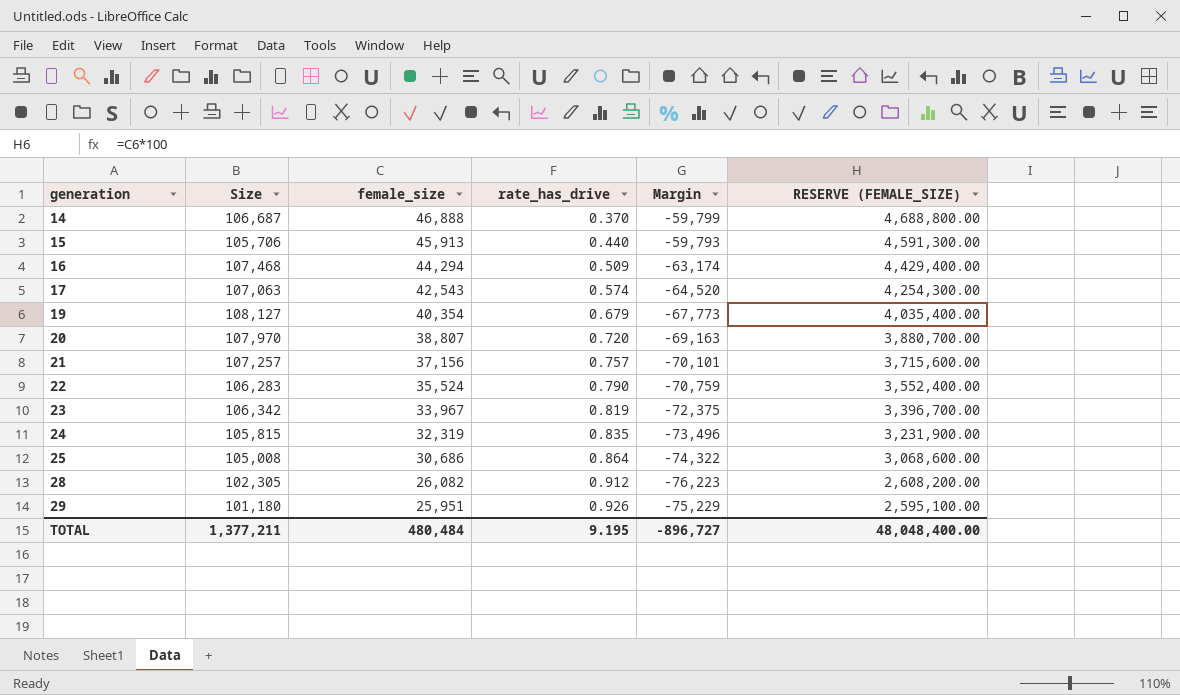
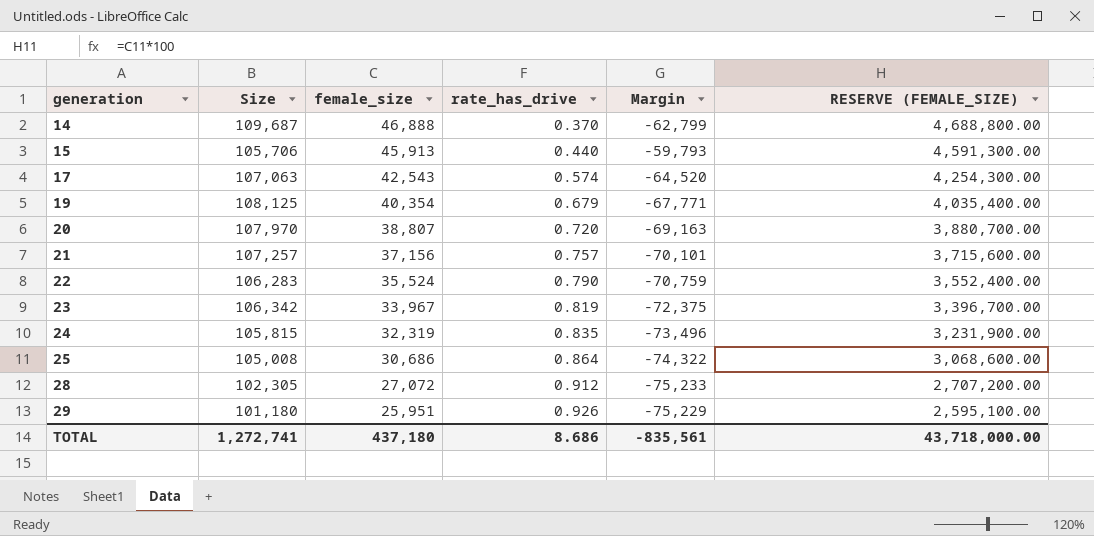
row 16: 107,468 | 44,294 | 0.509 | -63,174 | 4,429,400.00 -> none
14 | Size: 106,687 -> 109,687
14 | Margin: -59,799 -> -62,799
19 | Size: 108,127 -> 108,125
19 | Margin: -67,773 -> -67,771
28 | female_size: 26,082 -> 27,072
28 | Margin: -76,223 -> -75,233
28 | RESERVE (FEMALE_SIZE): 2,608,200.00 -> 2,707,200.00
TOTAL | Size: 1,377,211 -> 1,272,741
TOTAL | female_size: 480,484 -> 437,180
TOTAL | rate_has_drive: 9.195 -> 8.686
TOTAL | Margin: -896,727 -> -835,561
TOTAL | RESERVE (FEMALE_SIZE): 48,048,400.00 -> 43,718,000.00

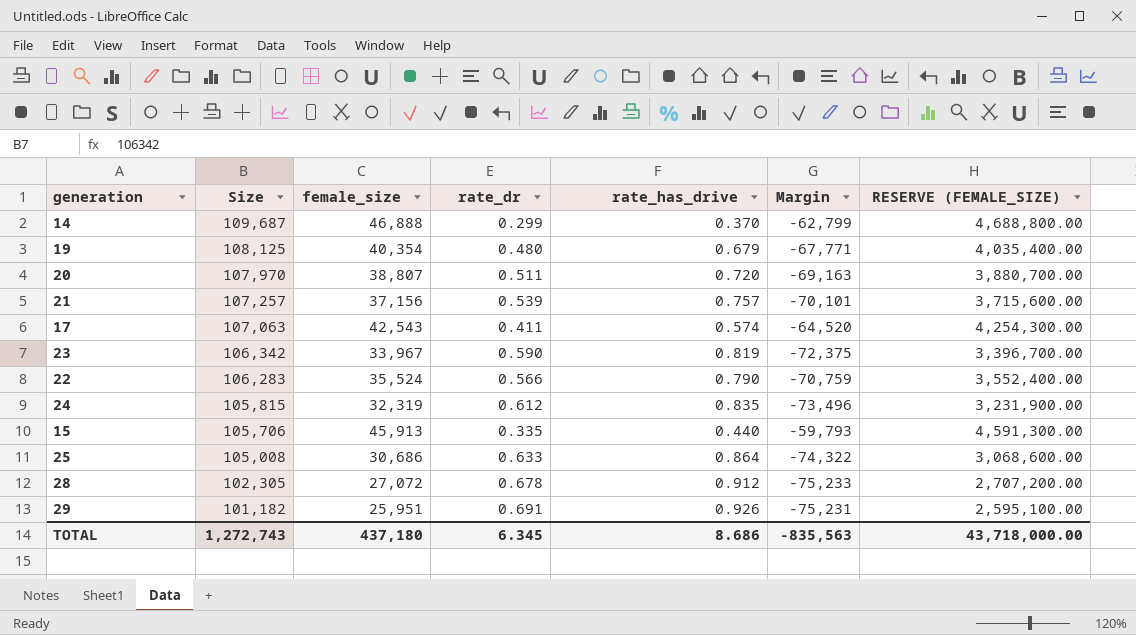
row order: generation ascending -> Size descending
column rate_dr | position: none -> 4
29 | Size: 101,180 -> 101,182
29 | Margin: -75,229 -> -75,231
TOTAL | Size: 1,272,741 -> 1,272,743
TOTAL | Margin: -835,561 -> -835,563

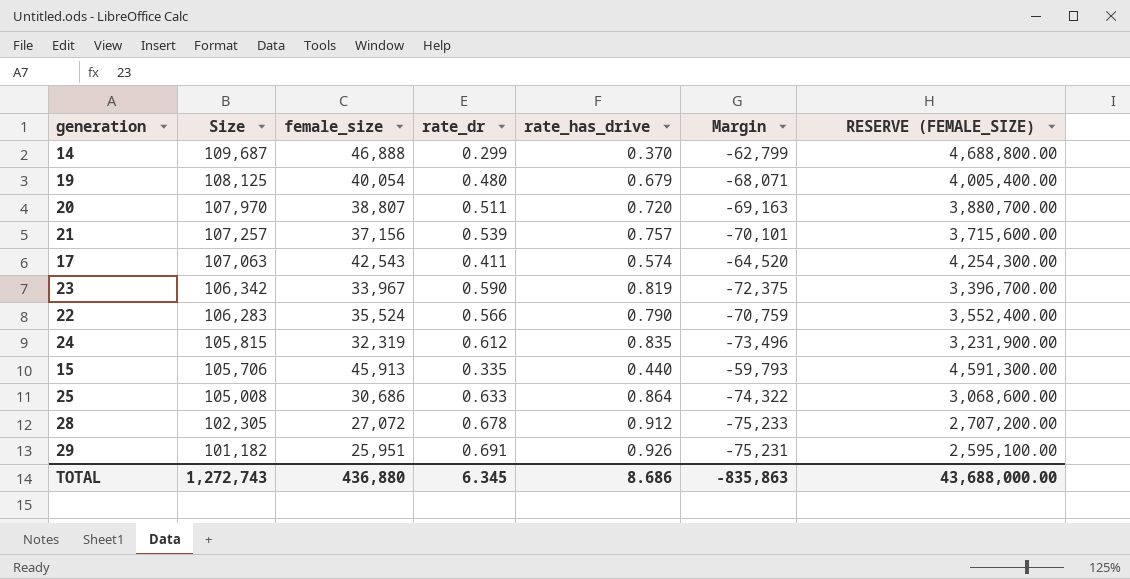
19 | female_size: 40,354 -> 40,054
19 | Margin: -67,771 -> -68,071
19 | RESERVE (FEMALE_SIZE): 4,035,400.00 -> 4,005,400.00
TOTAL | female_size: 437,180 -> 436,880
TOTAL | Margin: -835,563 -> -835,863
TOTAL | RESERVE (FEMALE_SIZE): 43,718,000.00 -> 43,688,000.00

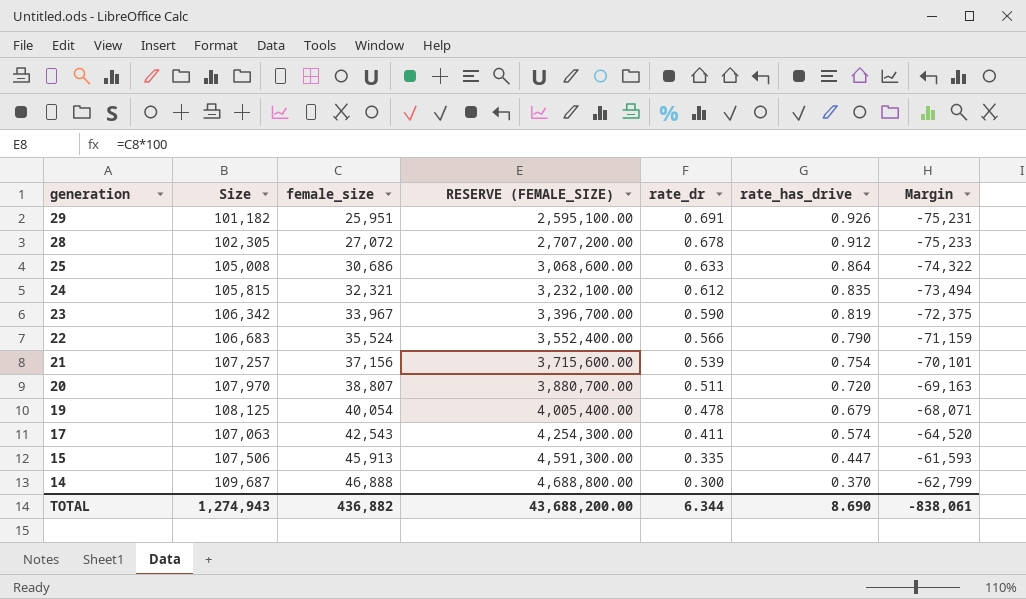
row order: Size descending -> generation descending
column RESERVE (FEMALE_SIZE) | position: 7 -> 4
24 | female_size: 32,319 -> 32,321
24 | RESERVE (FEMALE_SIZE): 3,231,900.00 -> 3,232,100.00
24 | Margin: -73,496 -> -73,494
22 | Size: 106,283 -> 106,683
22 | Margin: -70,759 -> -71,159
21 | rate_has_drive: 0.757 -> 0.754
19 | rate_dr: 0.480 -> 0.478
15 | Size: 105,706 -> 107,506
15 | rate_has_drive: 0.440 -> 0.447
15 | Margin: -59,793 -> -61,593
14 | rate_dr: 0.299 -> 0.300
TOTAL | Size: 1,272,743 -> 1,274,943
TOTAL | female_size: 436,880 -> 436,882
TOTAL | RESERVE (FEMALE_SIZE): 43,688,000.00 -> 43,688,200.00
TOTAL | rate_dr: 6.345 -> 6.344
TOTAL | rate_has_drive: 8.686 -> 8.690
TOTAL | Margin: -835,863 -> -838,061

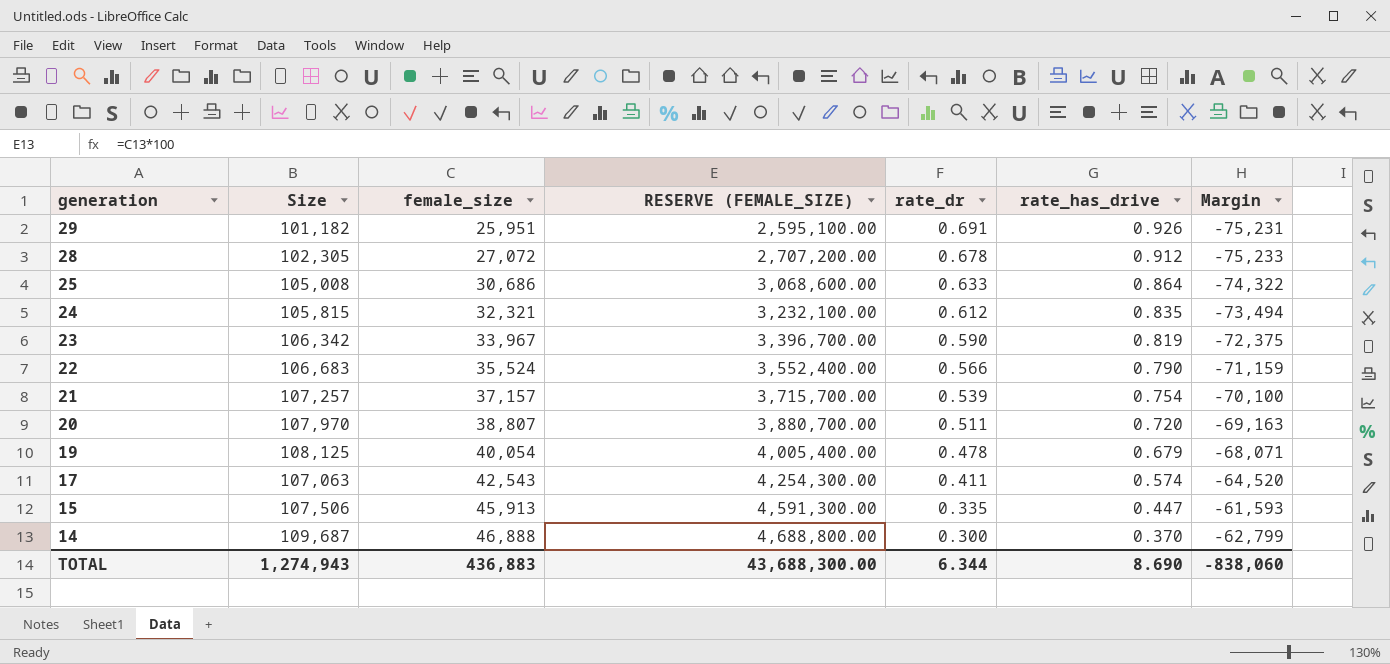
21 | female_size: 37,156 -> 37,157
21 | RESERVE (FEMALE_SIZE): 3,715,600.00 -> 3,715,700.00
21 | Margin: -70,101 -> -70,100
TOTAL | female_size: 436,882 -> 436,883
TOTAL | RESERVE (FEMALE_SIZE): 43,688,200.00 -> 43,688,300.00
TOTAL | Margin: -838,061 -> -838,060

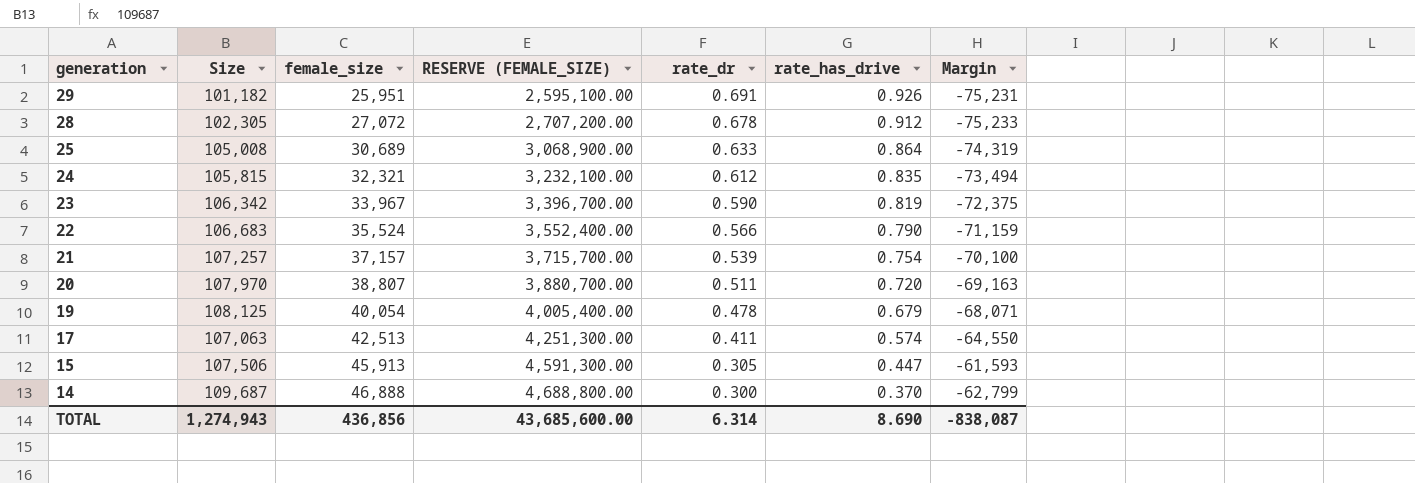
25 | female_size: 30,686 -> 30,689
25 | RESERVE (FEMALE_SIZE): 3,068,600.00 -> 3,068,900.00
25 | Margin: -74,322 -> -74,319
17 | female_size: 42,543 -> 42,513
17 | RESERVE (FEMALE_SIZE): 4,254,300.00 -> 4,251,300.00
17 | Margin: -64,520 -> -64,550
15 | rate_dr: 0.335 -> 0.305
TOTAL | female_size: 436,883 -> 436,856
TOTAL | RESERVE (FEMALE_SIZE): 43,688,300.00 -> 43,685,600.00
TOTAL | rate_dr: 6.344 -> 6.314
TOTAL | Margin: -838,060 -> -838,087

